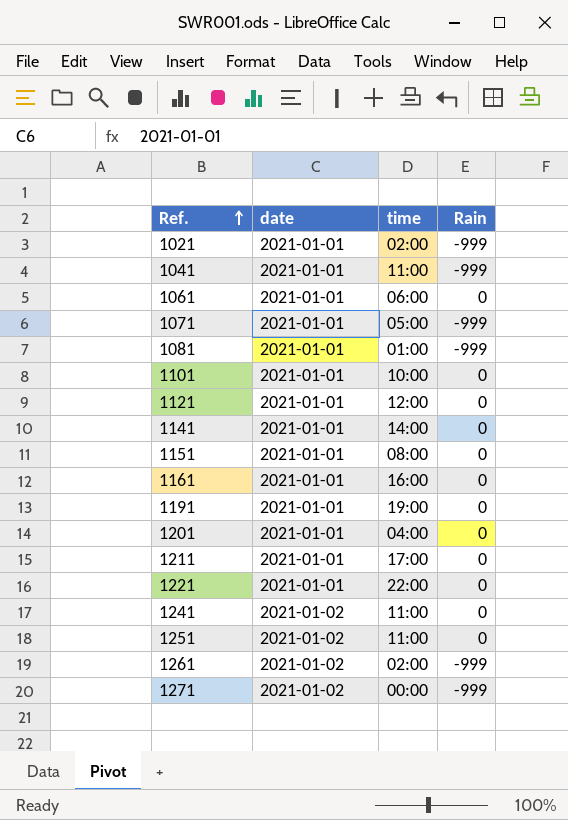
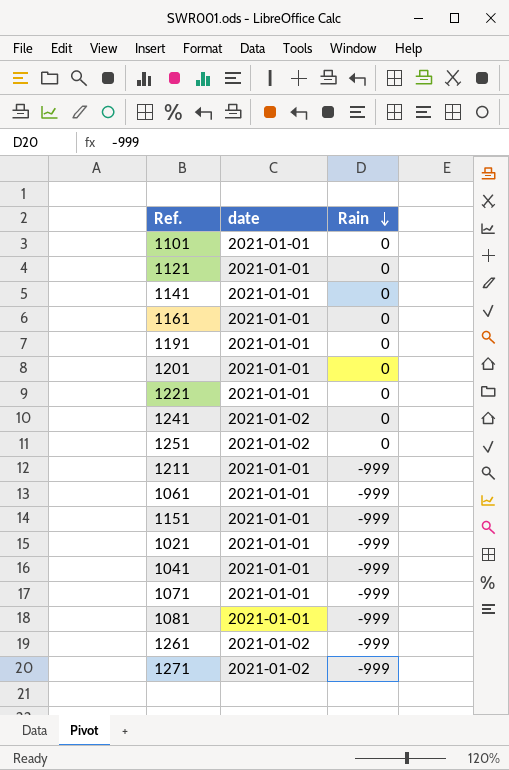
row order: Ref. ascending -> Rain descending
column time | position: 3 -> none
1211 | Rain: 0 -> -999
1061 | Rain: 0 -> -999
1151 | Rain: 0 -> -999

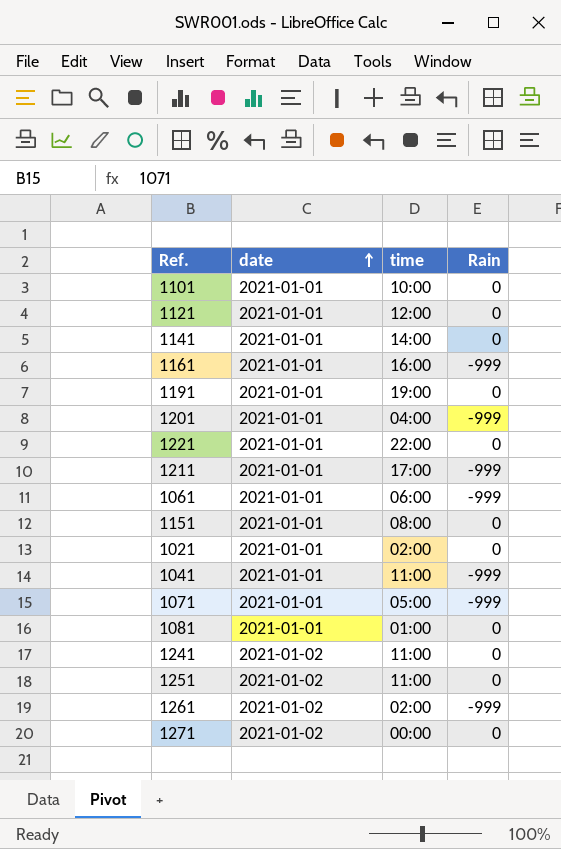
row order: Rain descending -> date ascending
column time | position: none -> 3
1161 | Rain: 0 -> -999
1201 | Rain: 0 -> -999
1151 | Rain: -999 -> 0
1021 | Rain: -999 -> 0
1081 | Rain: -999 -> 0
1271 | Rain: -999 -> 0

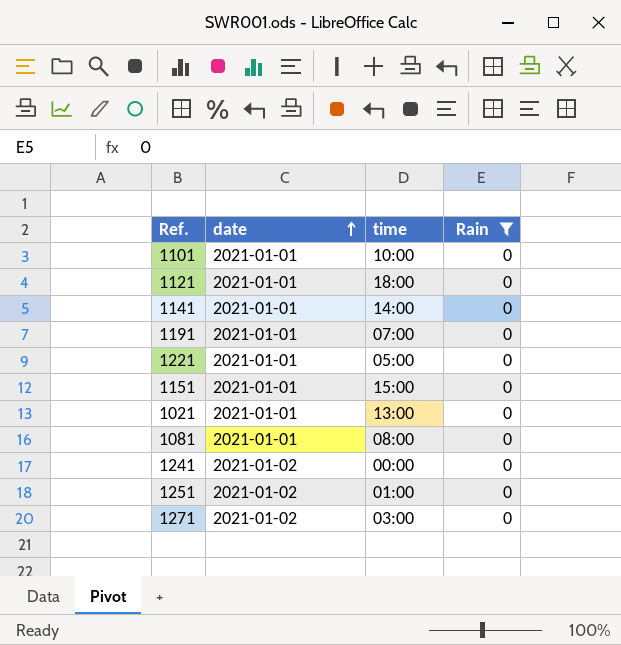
filter: none -> Rain = 0
1121 | time: 12:00 -> 18:00
1191 | time: 19:00 -> 07:00
1221 | time: 22:00 -> 05:00
1151 | time: 08:00 -> 15:00
1021 | time: 02:00 -> 13:00
1081 | time: 01:00 -> 08:00
1241 | time: 11:00 -> 00:00
1251 | time: 11:00 -> 01:00
1271 | time: 00:00 -> 03:00

